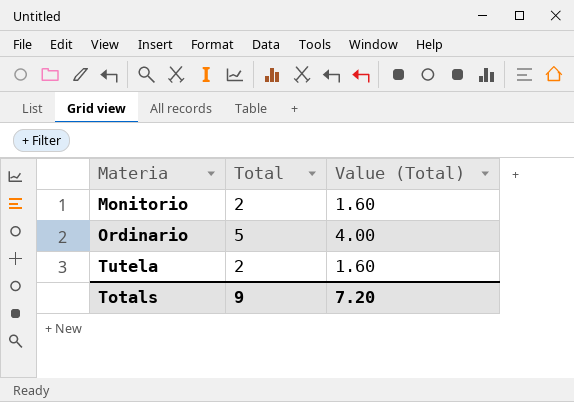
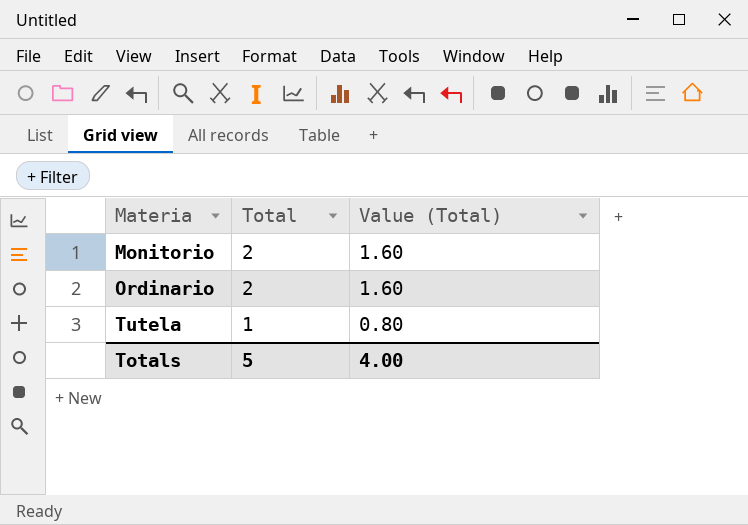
Ordinario | Total: 5 -> 2
Ordinario | Value (Total): 4.00 -> 1.60
Tutela | Total: 2 -> 1
Tutela | Value (Total): 1.60 -> 0.80
Totals | Total: 9 -> 5
Totals | Value (Total): 7.20 -> 4.00

